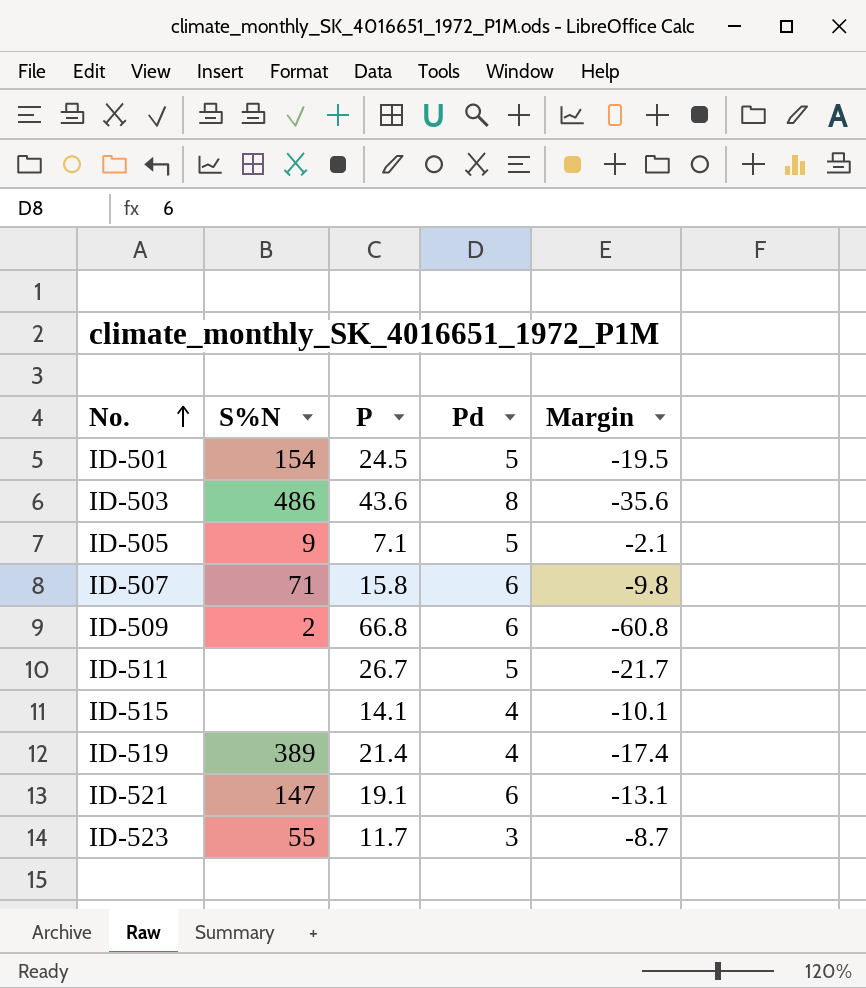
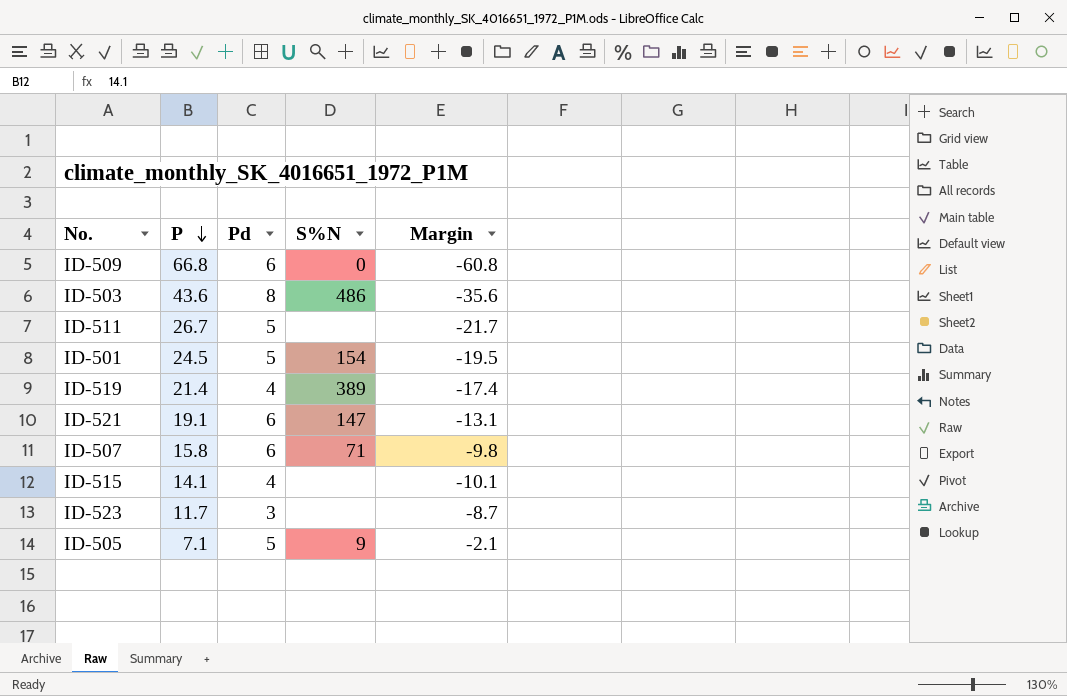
row order: No. ascending -> P descending
column S%N | position: 2 -> 4
ID-509 | S%N: 2 -> 0
ID-523 | S%N: 55 -> none

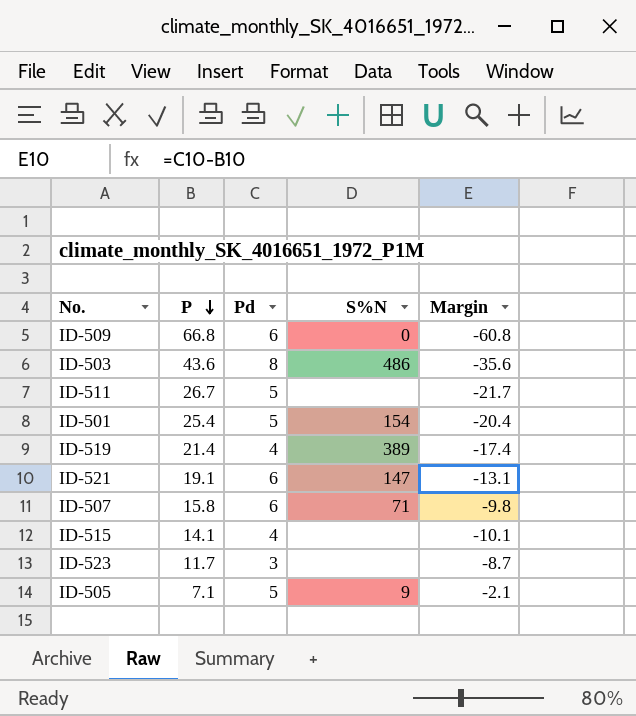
ID-501 | P: 24.5 -> 25.4
ID-501 | Margin: -19.5 -> -20.4

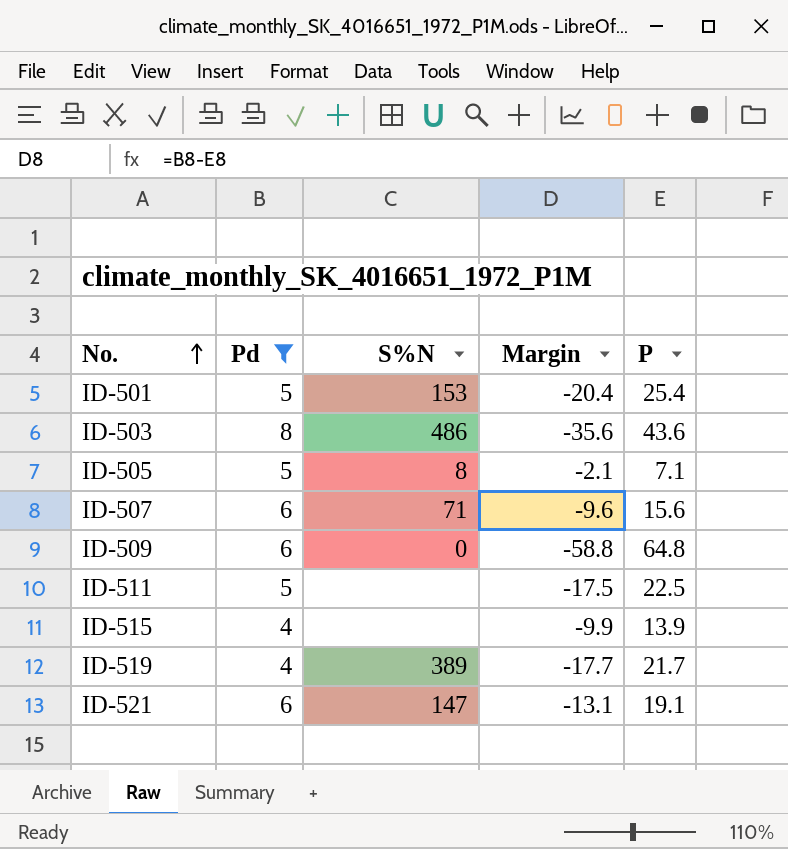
filter: none -> Pd != 3
row order: P descending -> No. ascending
column P | position: 2 -> 5
ID-501 | S%N: 154 -> 153
ID-505 | S%N: 9 -> 8
ID-507 | Margin: -9.8 -> -9.6
ID-507 | P: 15.8 -> 15.6
ID-509 | Margin: -60.8 -> -58.8
ID-509 | P: 66.8 -> 64.8
ID-511 | Margin: -21.7 -> -17.5
ID-511 | P: 26.7 -> 22.5
ID-515 | Margin: -10.1 -> -9.9
ID-515 | P: 14.1 -> 13.9
ID-519 | Margin: -17.4 -> -17.7
ID-519 | P: 21.4 -> 21.7

